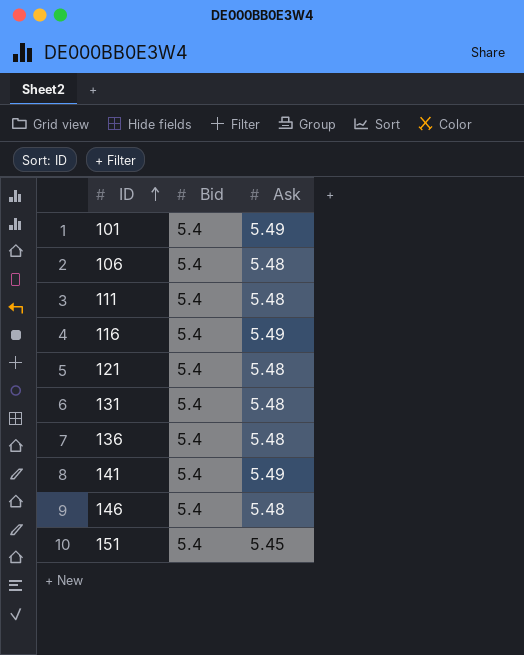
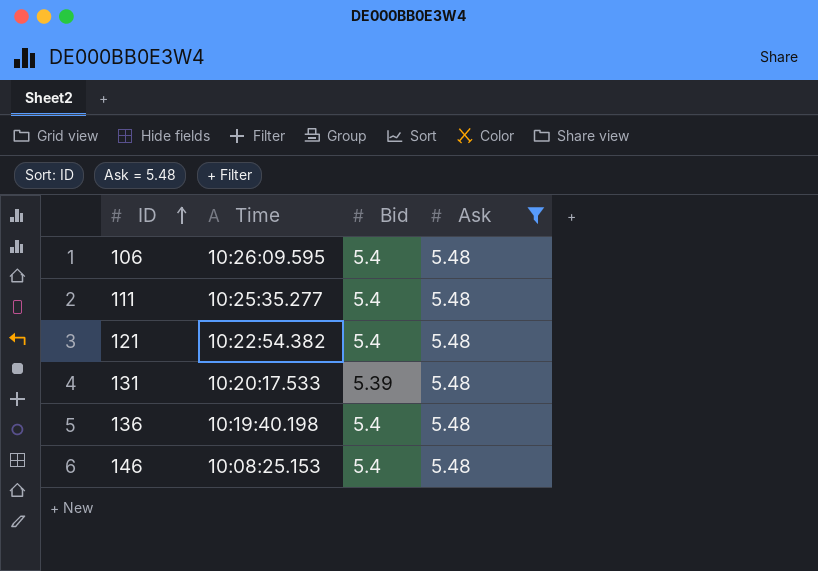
filter: none -> Ask = 5.48
column Time | position: none -> 2
131 | Bid: 5.4 -> 5.39

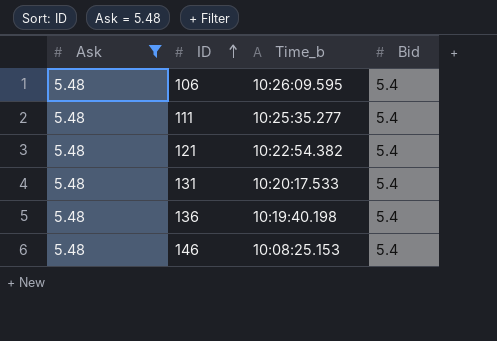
column Ask | position: 4 -> 1
column name: Time -> Time_b
131 | Bid: 5.39 -> 5.4

